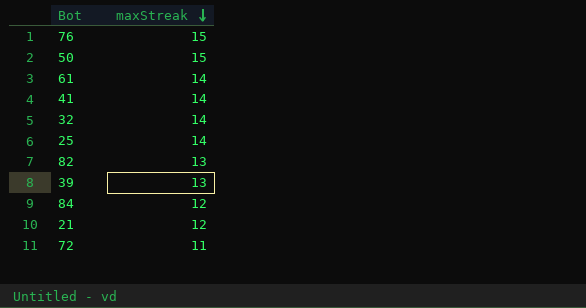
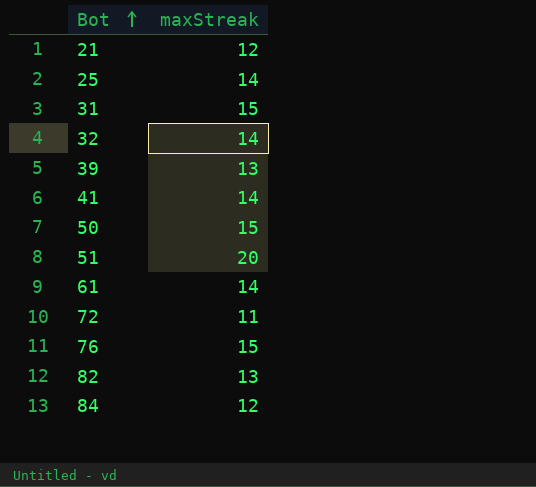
row order: maxStreak descending -> Bot ascending
row 31: none -> 15
row 51: none -> 20

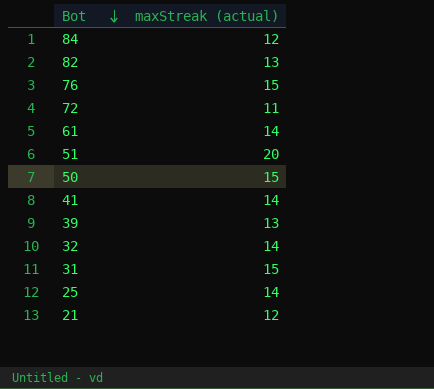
row order: Bot ascending -> Bot descending
column name: maxStreak -> maxStreak (actual)

